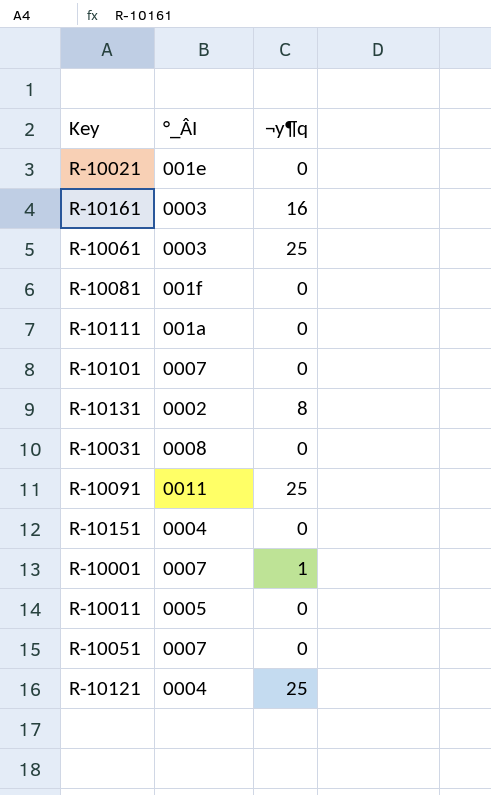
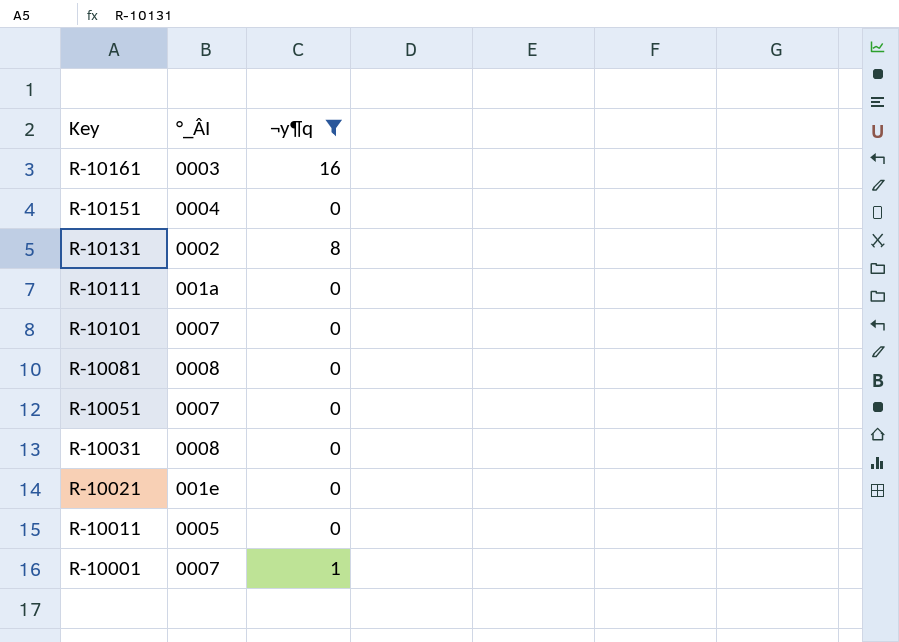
filter: none -> ¬y¶q != 25
row order: none -> Key descending
R-10081 | °_ÂI: 001f -> 0008

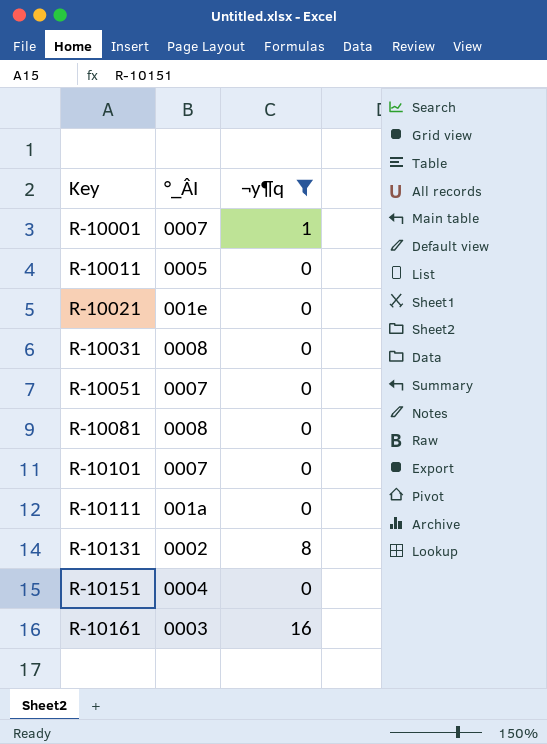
row order: Key descending -> Key ascending

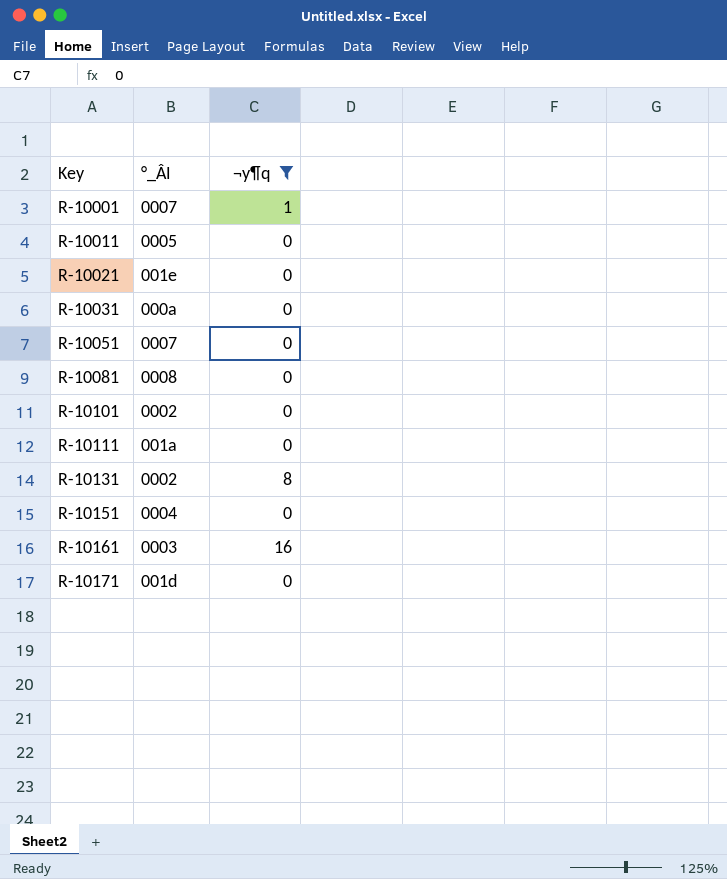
R-10031 | °_ÂI: 0008 -> 000a
R-10101 | °_ÂI: 0007 -> 0002
row R-10171: none -> 001d | 0

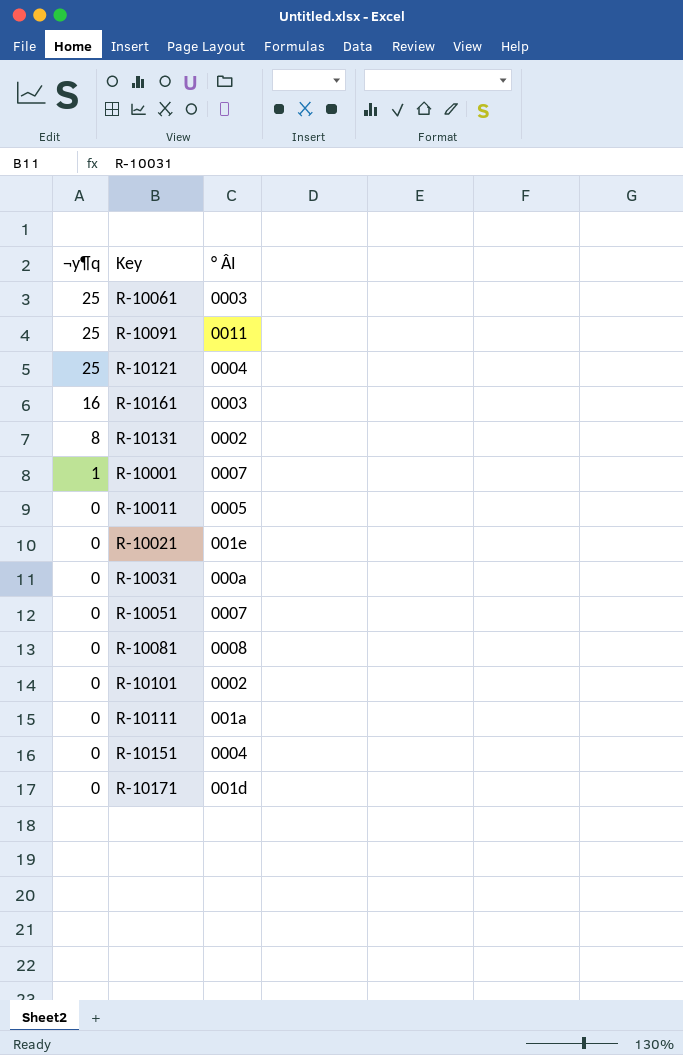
filter: ¬y¶q != 25 -> none
row order: Key ascending -> ¬y¶q descending
column ¬y¶q | position: 3 -> 1
column name: °_ÂI -> ° ÂI

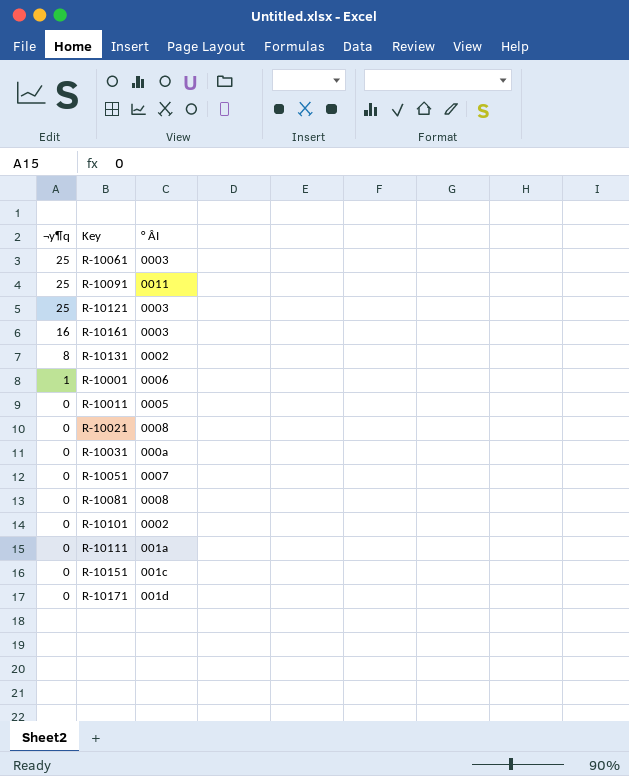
R-10121 | ° ÂI: 0004 -> 0003
R-10001 | ° ÂI: 0007 -> 0006
R-10021 | ° ÂI: 001e -> 0008
R-10151 | ° ÂI: 0004 -> 001c

